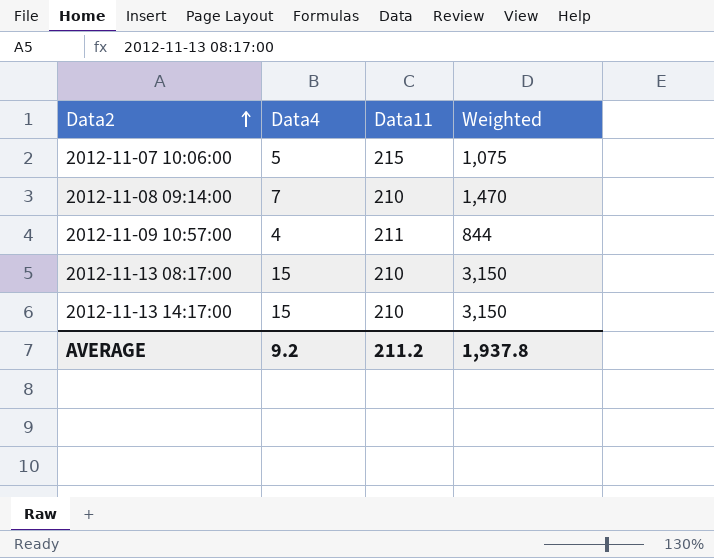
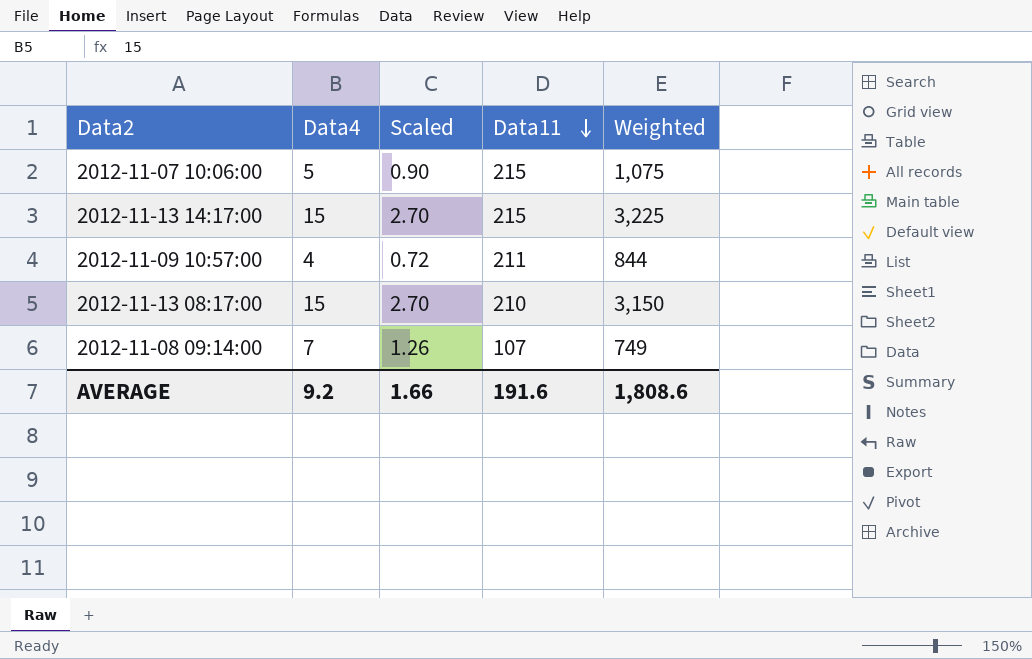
row order: Data2 ascending -> Data11 descending
column Scaled | formula: none -> [Data4] * 0.18
2012-11-13 14:17:00 | Data11: 210 -> 215
2012-11-13 14:17:00 | Weighted: 3,150 -> 3,225
2012-11-08 09:14:00 | Data11: 210 -> 107
2012-11-08 09:14:00 | Weighted: 1,470 -> 749
AVERAGE | Data11: 211.2 -> 191.6
AVERAGE | Weighted: 1,937.8 -> 1,808.6

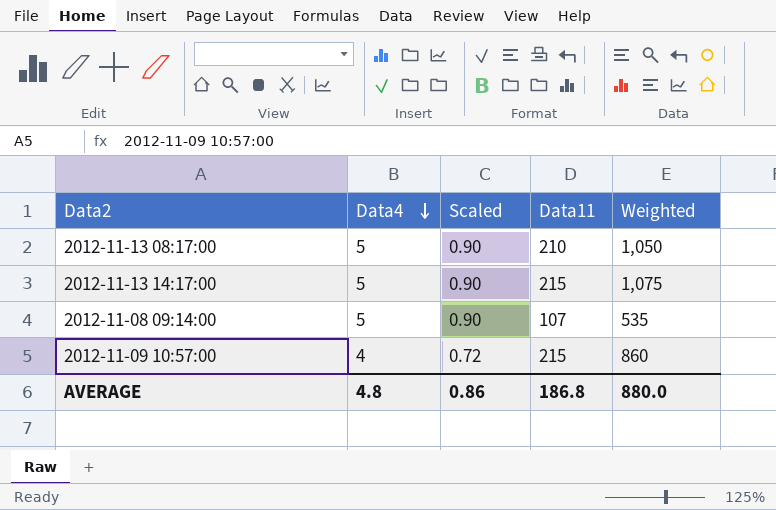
row order: Data11 descending -> Data4 descending
row 2012-11-07 10:06:00: 5 | 0.90 | 215 | 1,075 -> none
2012-11-13 08:17:00 | Data4: 15 -> 5
2012-11-13 08:17:00 | Scaled: 2.70 -> 0.90
2012-11-13 08:17:00 | Weighted: 3,150 -> 1,050
2012-11-13 14:17:00 | Data4: 15 -> 5
2012-11-13 14:17:00 | Scaled: 2.70 -> 0.90
2012-11-13 14:17:00 | Weighted: 3,225 -> 1,075
2012-11-08 09:14:00 | Data4: 7 -> 5
2012-11-08 09:14:00 | Scaled: 1.26 -> 0.90
2012-11-08 09:14:00 | Weighted: 749 -> 535
2012-11-09 10:57:00 | Data11: 211 -> 215
2012-11-09 10:57:00 | Weighted: 844 -> 860
AVERAGE | Data4: 9.2 -> 4.8
AVERAGE | Scaled: 1.66 -> 0.86
AVERAGE | Data11: 191.6 -> 186.8
AVERAGE | Weighted: 1,808.6 -> 880.0

